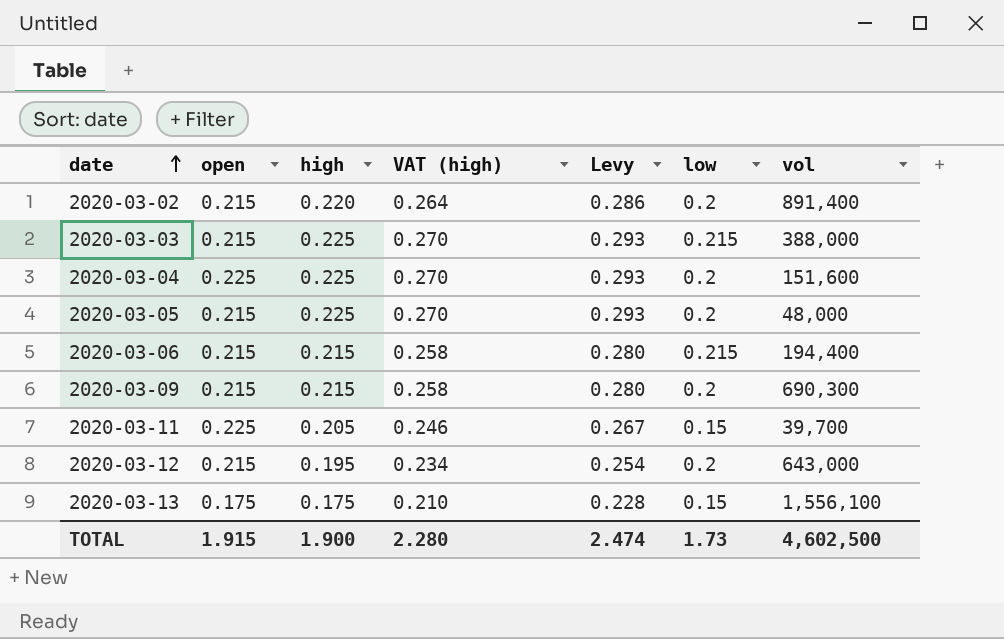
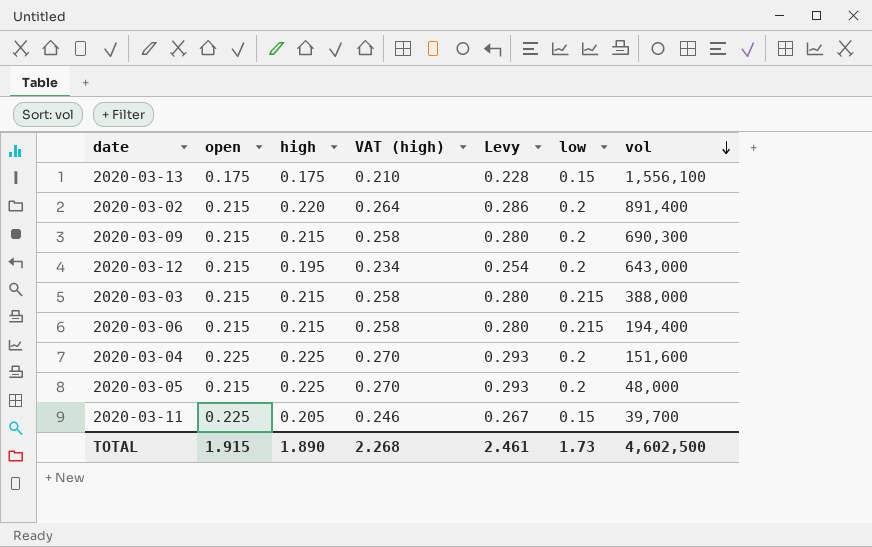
row order: date ascending -> vol descending
2020-03-03 | high: 0.225 -> 0.215
2020-03-03 | VAT (high): 0.270 -> 0.258
2020-03-03 | Levy: 0.293 -> 0.280
TOTAL | high: 1.900 -> 1.890
TOTAL | VAT (high): 2.280 -> 2.268
TOTAL | Levy: 2.474 -> 2.461

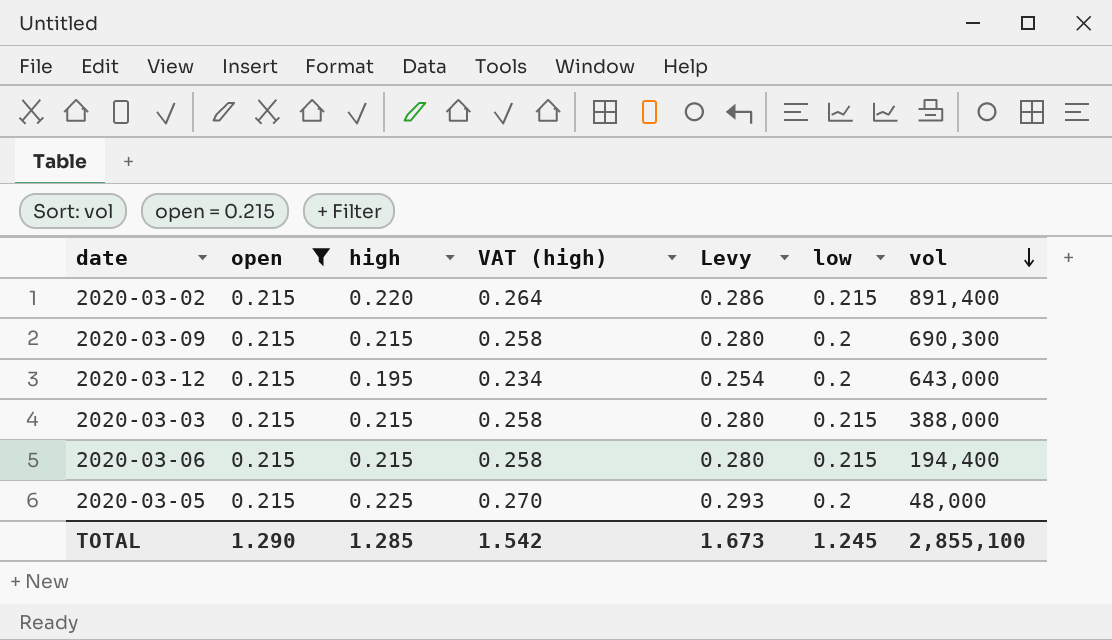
filter: none -> open = 0.215
2020-03-02 | low: 0.2 -> 0.215
TOTAL | open: 1.915 -> 1.290
TOTAL | high: 1.890 -> 1.285
TOTAL | VAT (high): 2.268 -> 1.542
TOTAL | Levy: 2.461 -> 1.673
TOTAL | low: 1.73 -> 1.245
TOTAL | vol: 4,602,500 -> 2,855,100

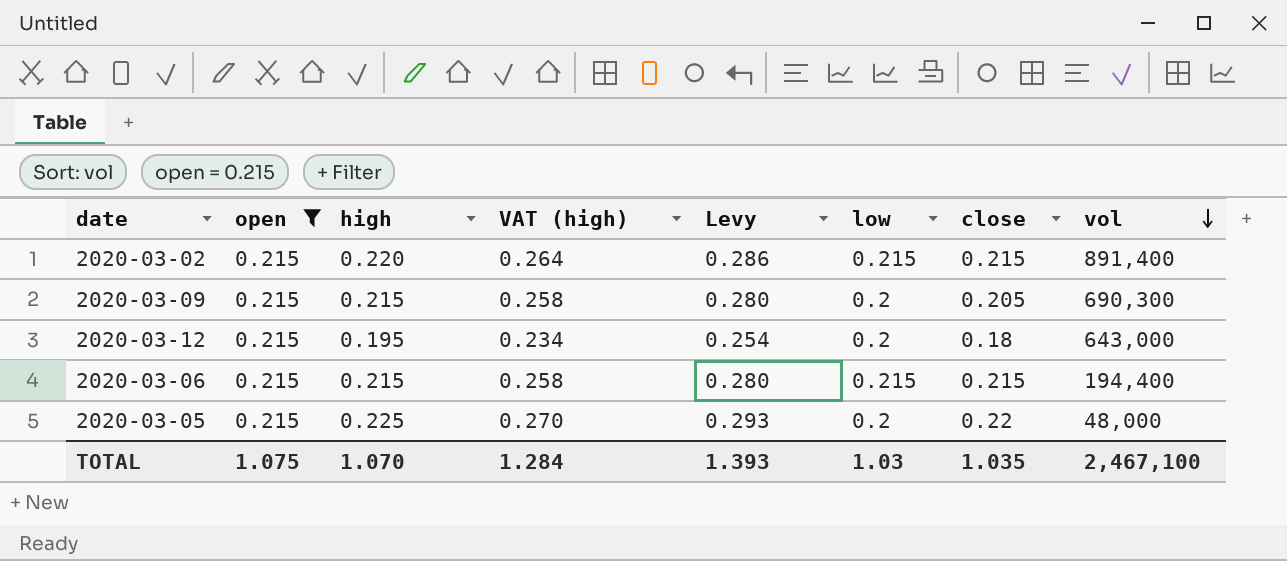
column close | position: none -> 7
row 2020-03-03: 0.215 | 0.215 | 0.258 | 0.280 | 0.215 | 388,000 -> none
TOTAL | open: 1.290 -> 1.075
TOTAL | high: 1.285 -> 1.070
TOTAL | VAT (high): 1.542 -> 1.284
TOTAL | Levy: 1.673 -> 1.393
TOTAL | low: 1.245 -> 1.03
TOTAL | vol: 2,855,100 -> 2,467,100

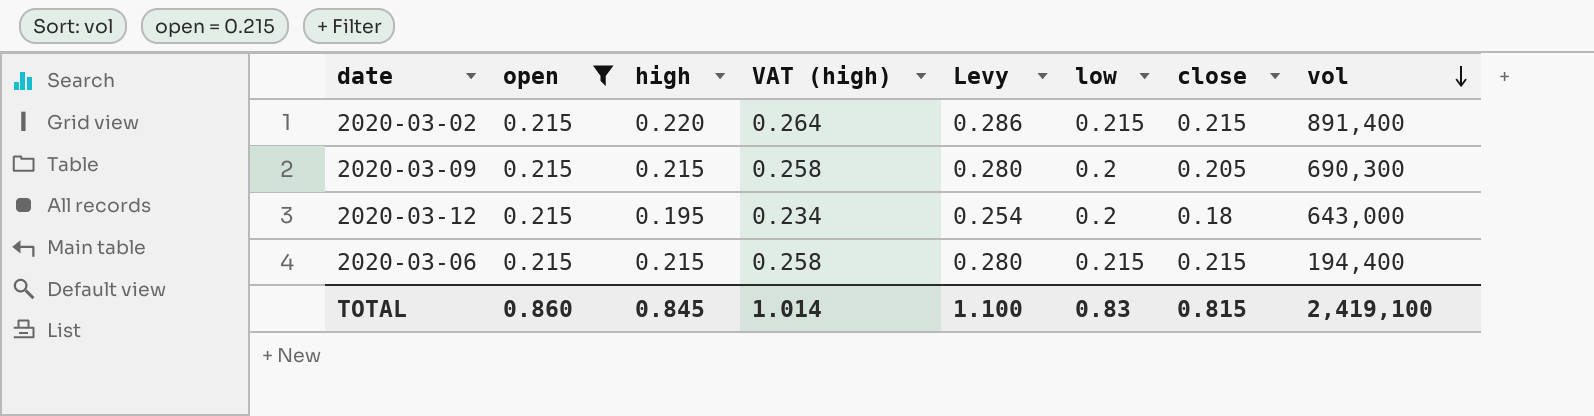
row 2020-03-05: 0.215 | 0.225 | 0.270 | 0.293 | 0.2 | 0.22 | 48,000 -> none
TOTAL | open: 1.075 -> 0.860
TOTAL | high: 1.070 -> 0.845
TOTAL | VAT (high): 1.284 -> 1.014
TOTAL | Levy: 1.393 -> 1.100
TOTAL | low: 1.03 -> 0.83
TOTAL | close: 1.035 -> 0.815
TOTAL | vol: 2,467,100 -> 2,419,100

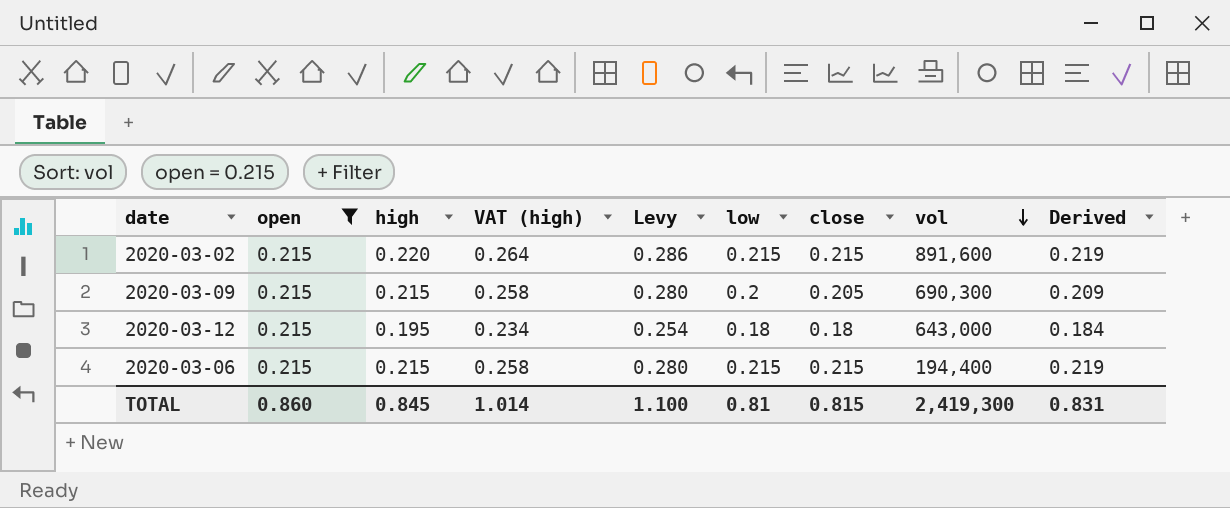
column Derived | formula: none -> [close] * 1.02
2020-03-02 | vol: 891,400 -> 891,600
2020-03-12 | low: 0.2 -> 0.18
TOTAL | low: 0.83 -> 0.81
TOTAL | vol: 2,419,100 -> 2,419,300

